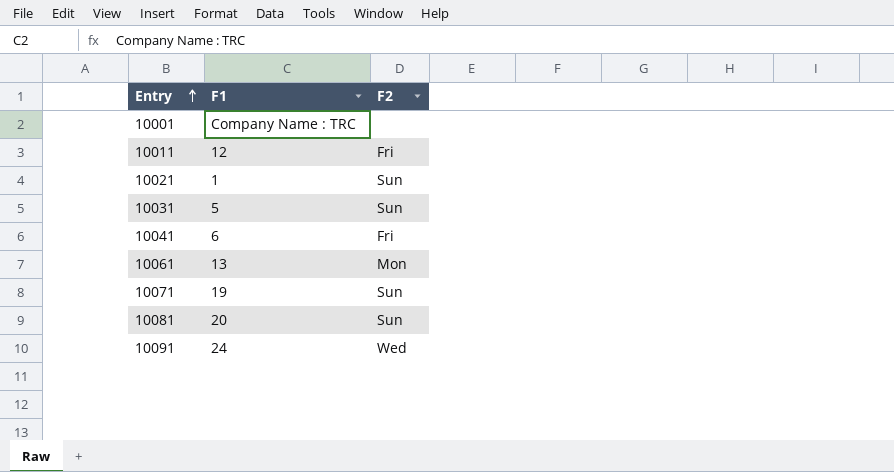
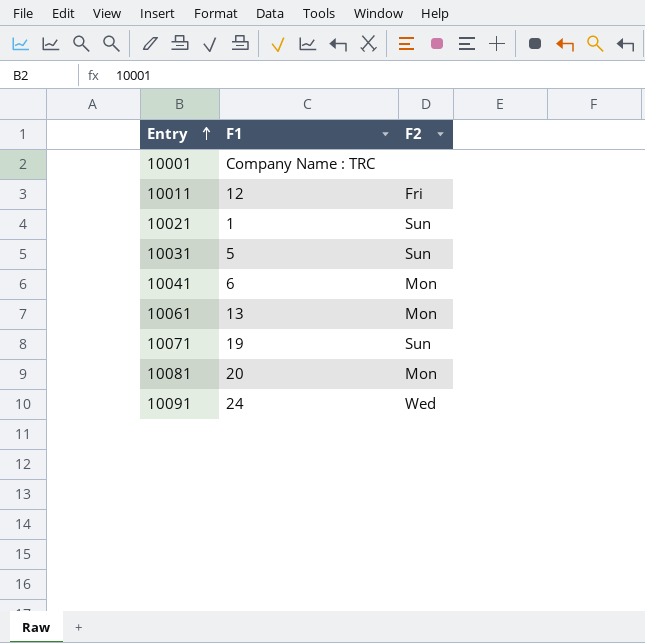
10041 | F2: Fri -> Mon
10081 | F2: Sun -> Mon

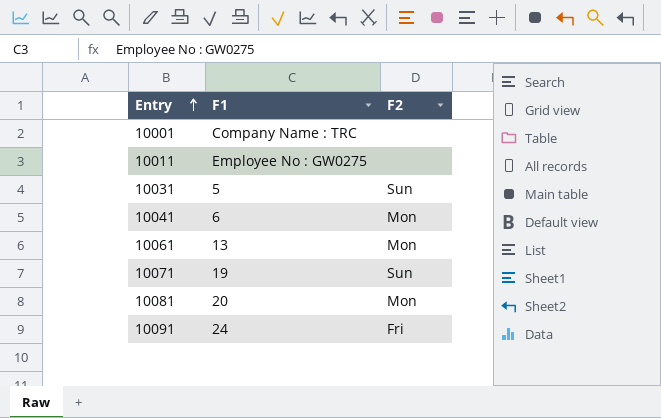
row 10021: 1 | Sun -> none
10011 | F1: 12 -> Employee No : GW0275
10011 | F2: Fri -> none
10091 | F2: Wed -> Fri

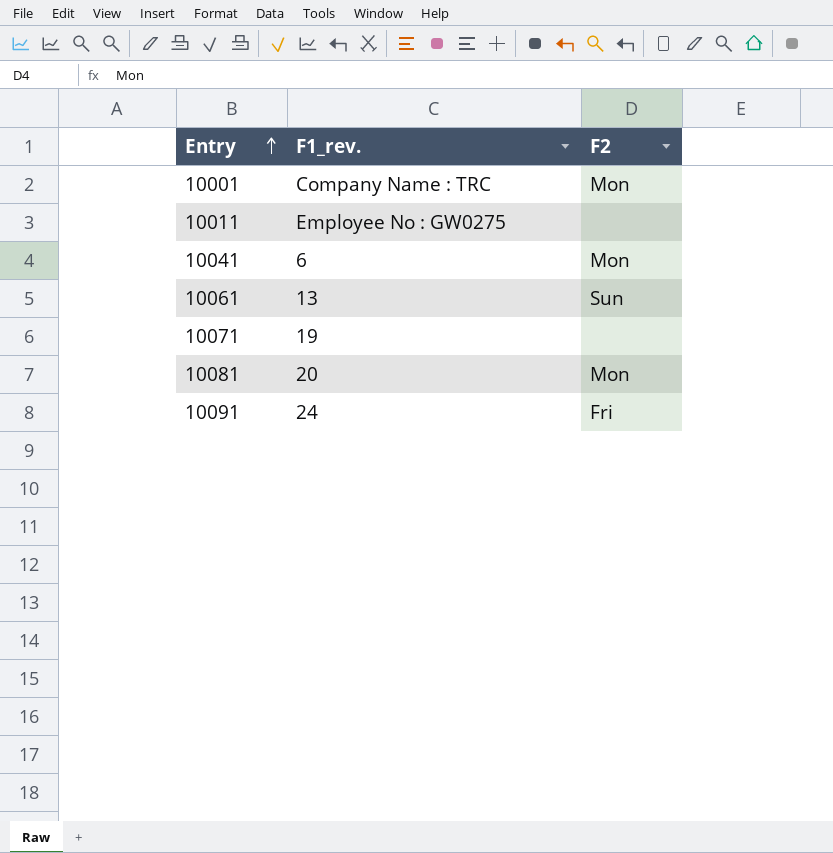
column name: F1 -> F1_rev.
row 10031: 5 | Sun -> none
10001 | F2: none -> Mon
10061 | F2: Mon -> Sun
10071 | F2: Sun -> none

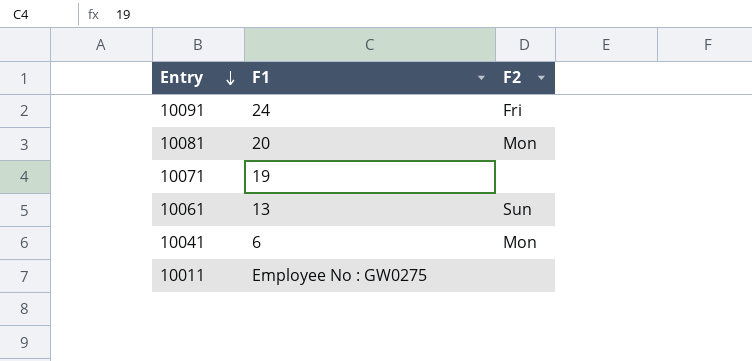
row order: Entry ascending -> Entry descending
column name: F1_rev. -> F1
row 10001: Company Name : TRC | Mon -> none

